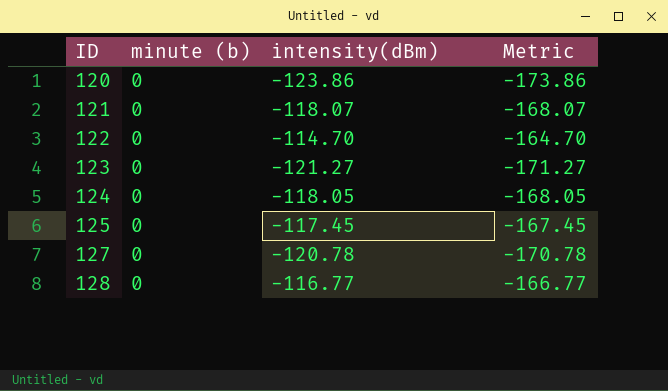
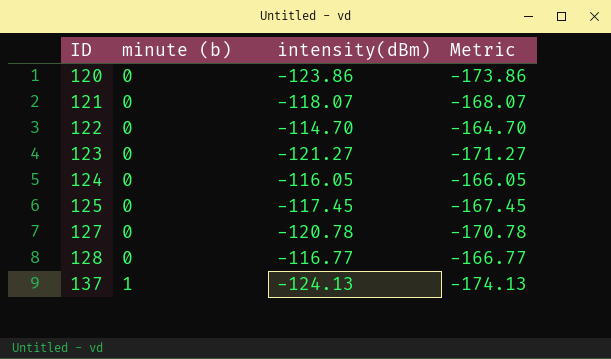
124 | intensity(dBm): -118.05 -> -116.05
124 | Metric: -168.05 -> -166.05
row 137: none -> 1 | -124.13 | -174.13

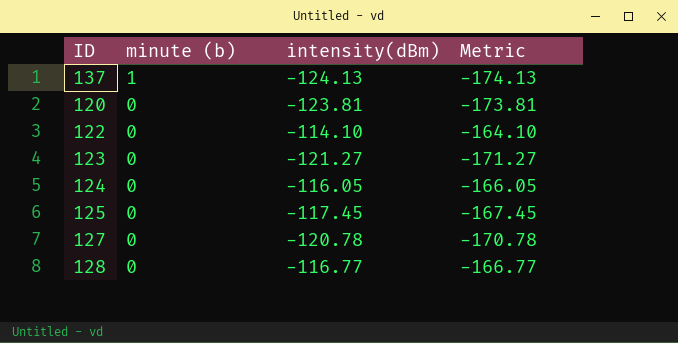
row order: ID ascending -> minute (b) descending
row 121: 0 | -118.07 | -168.07 -> none
120 | intensity(dBm): -123.86 -> -123.81
120 | Metric: -173.86 -> -173.81
122 | intensity(dBm): -114.70 -> -114.10
122 | Metric: -164.70 -> -164.10

